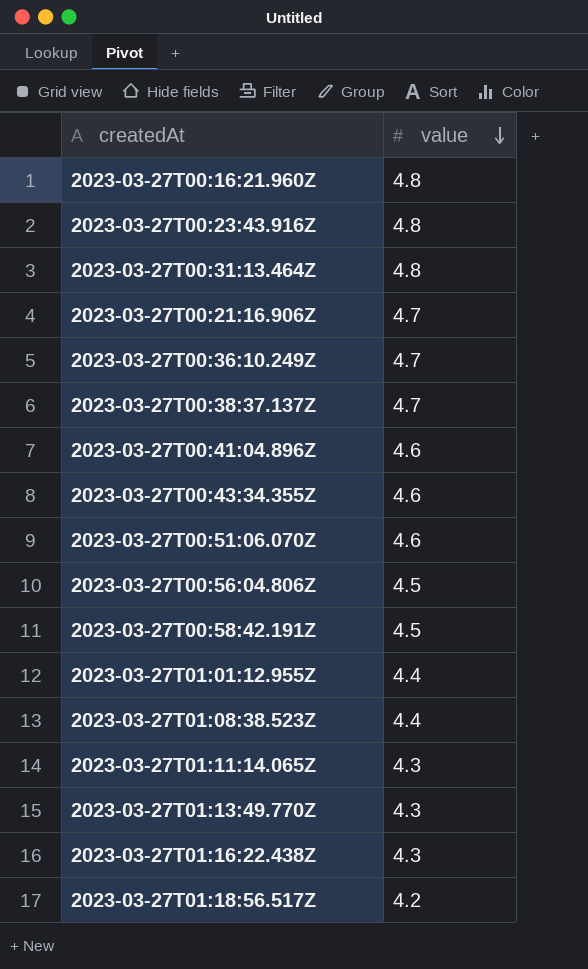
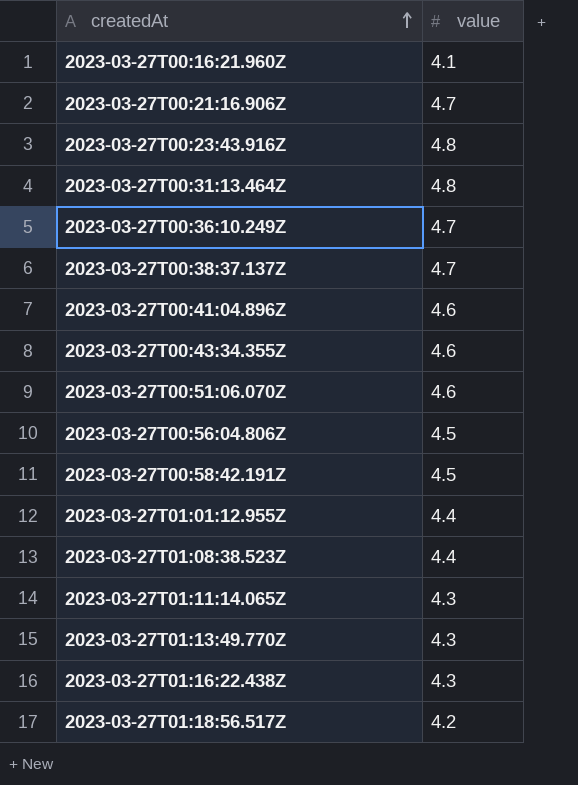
row order: value descending -> createdAt ascending
2023-03-27T00:16:21.960Z | value: 4.8 -> 4.1

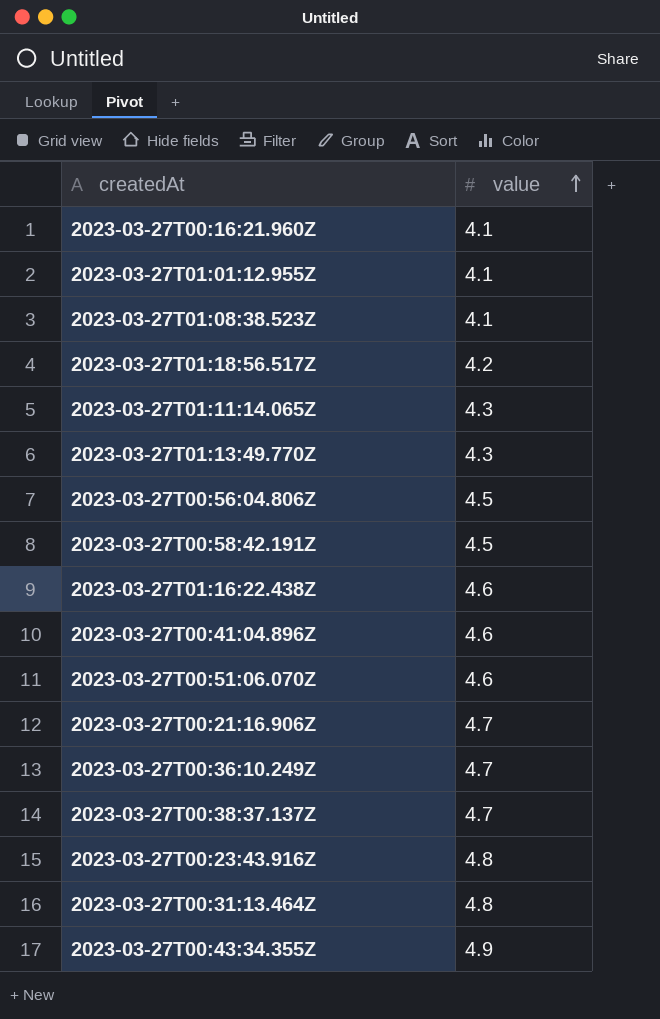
row order: createdAt ascending -> value ascending
2023-03-27T01:01:12.955Z | value: 4.4 -> 4.1
2023-03-27T01:08:38.523Z | value: 4.4 -> 4.1
2023-03-27T01:16:22.438Z | value: 4.3 -> 4.6
2023-03-27T00:43:34.355Z | value: 4.6 -> 4.9

